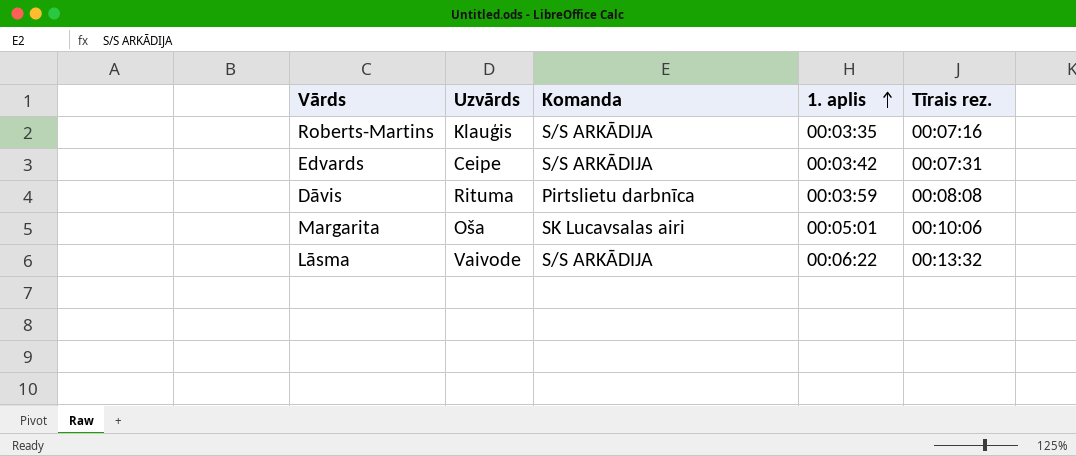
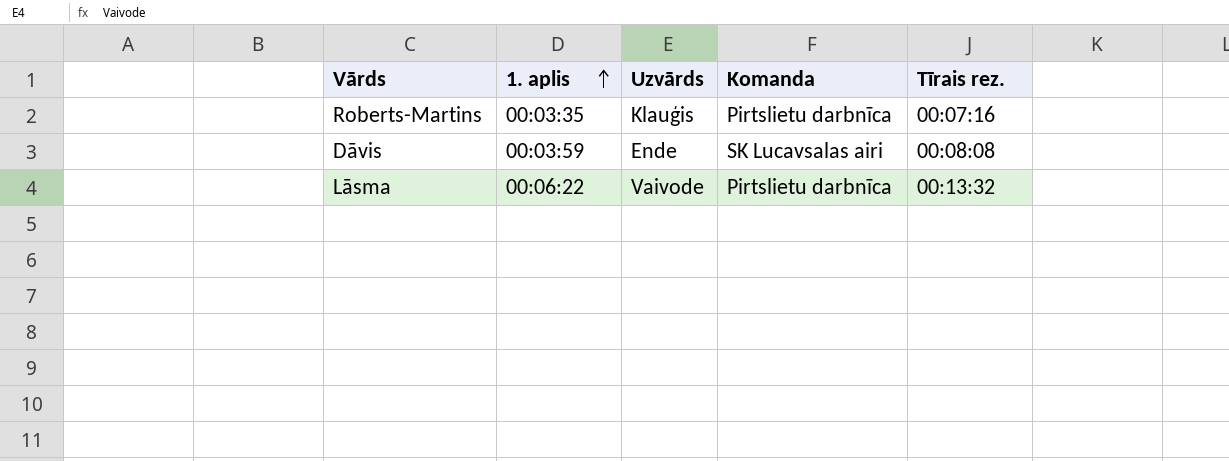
column 1. aplis | position: 4 -> 2
row Edvards: Ceipe | S/S ARKĀDIJA | 00:03:42 | 00:07:31 -> none
row Margarita: Oša | SK Lucavsalas airi | 00:05:01 | 00:10:06 -> none
Roberts-Martins | Komanda: S/S ARKĀDIJA -> Pirtslietu darbnīca
Dāvis | Uzvārds: Rituma -> Ende
Dāvis | Komanda: Pirtslietu darbnīca -> SK Lucavsalas airi
Lāsma | Komanda: S/S ARKĀDIJA -> Pirtslietu darbnīca

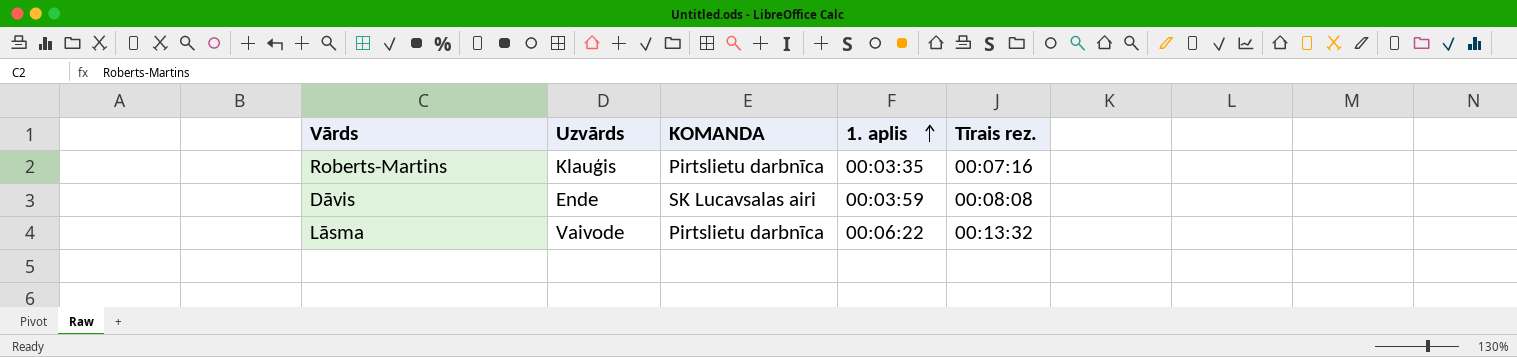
column name: Komanda -> KOMANDA
column 1. aplis | position: 2 -> 4

